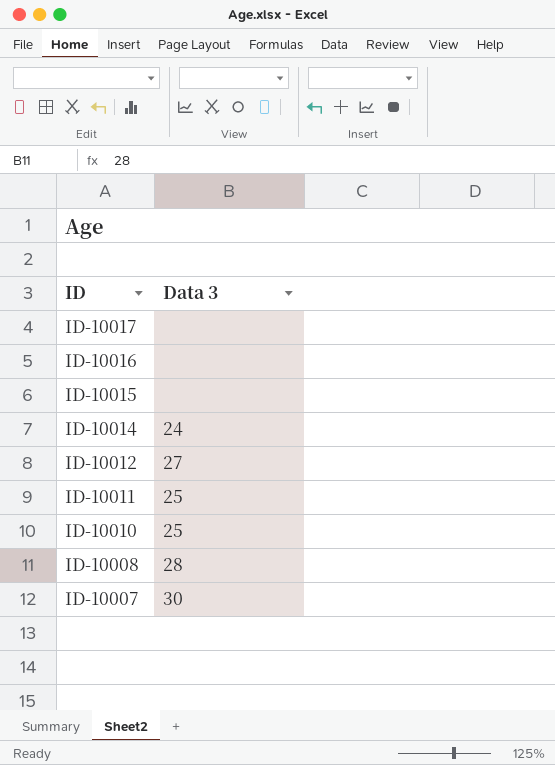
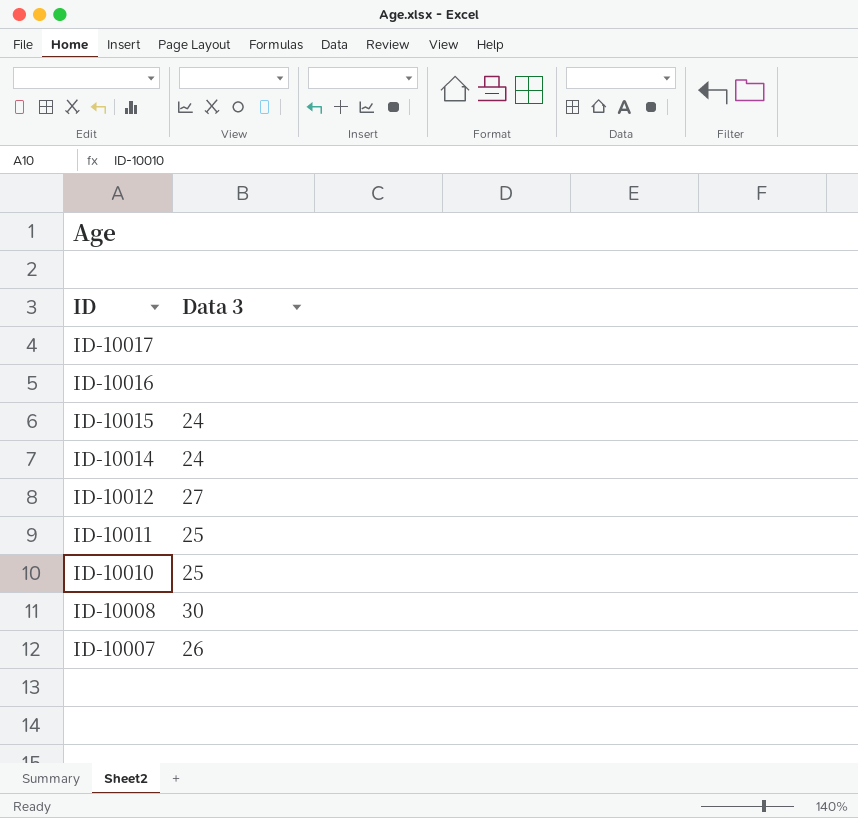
ID-10015 | Data 3: none -> 24
ID-10008 | Data 3: 28 -> 30
ID-10007 | Data 3: 30 -> 26

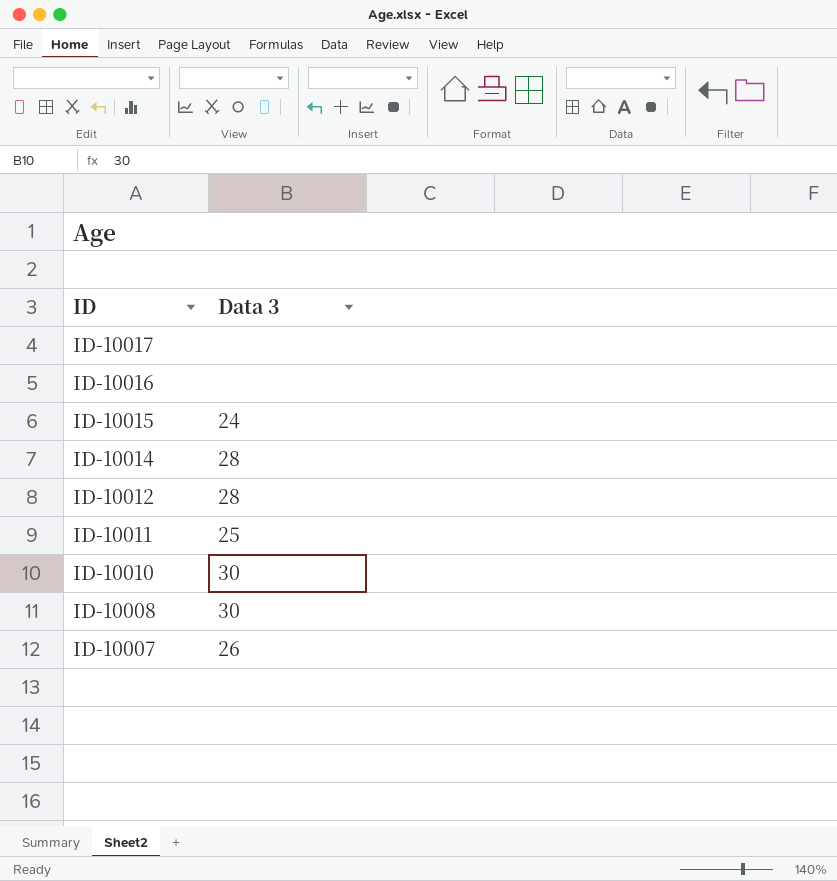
ID-10014 | Data 3: 24 -> 28
ID-10012 | Data 3: 27 -> 28
ID-10010 | Data 3: 25 -> 30

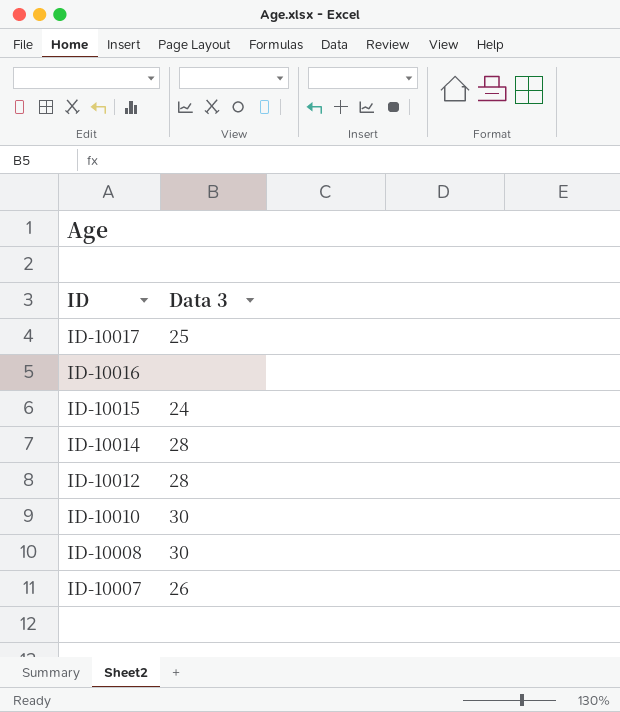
row ID-10011: 25 -> none
ID-10017 | Data 3: none -> 25

